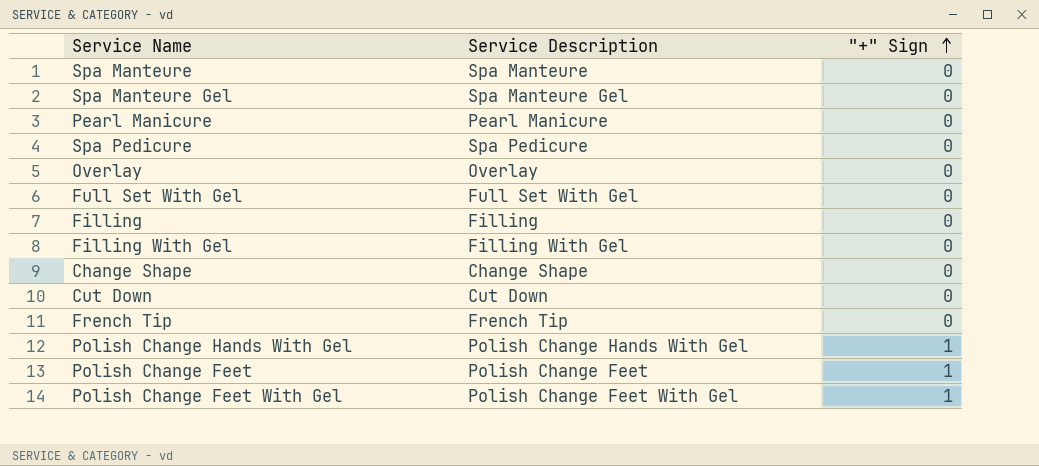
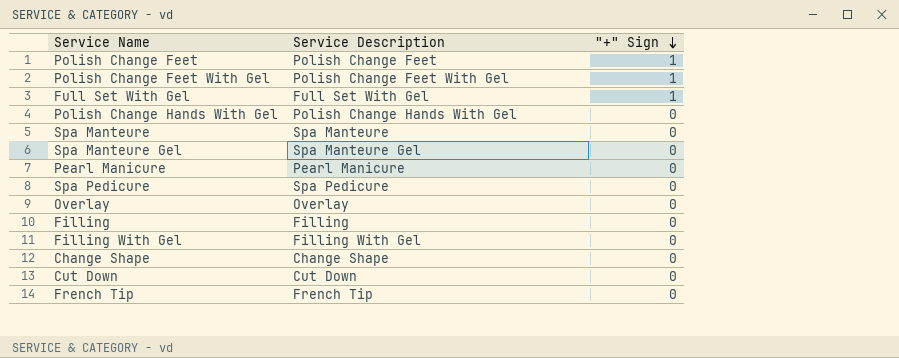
row order: "+" Sign ascending -> "+" Sign descending
Full Set With Gel | "+" Sign: 0 -> 1
Polish Change Hands With Gel | "+" Sign: 1 -> 0

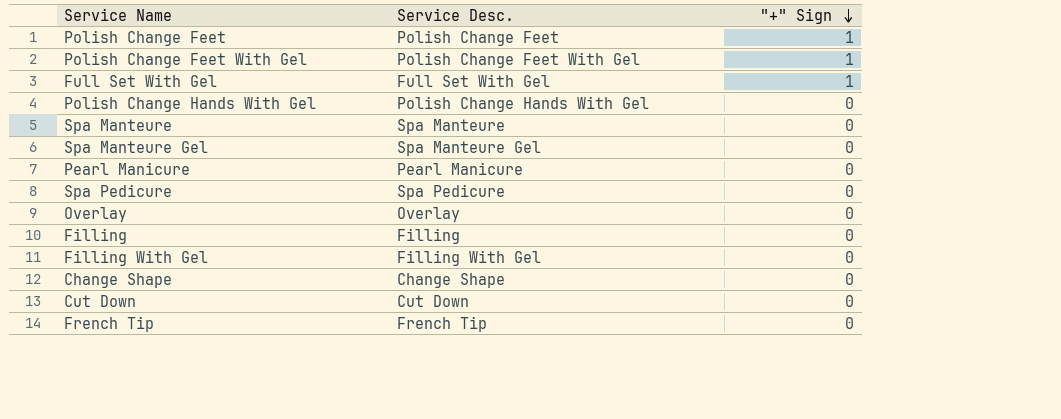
column name: Service Description -> Service Desc.

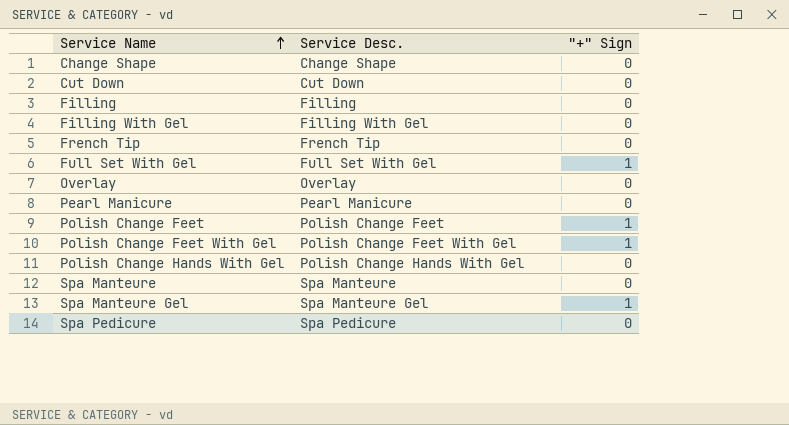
row order: "+" Sign descending -> Service Name ascending
Spa Manteure Gel | "+" Sign: 0 -> 1

